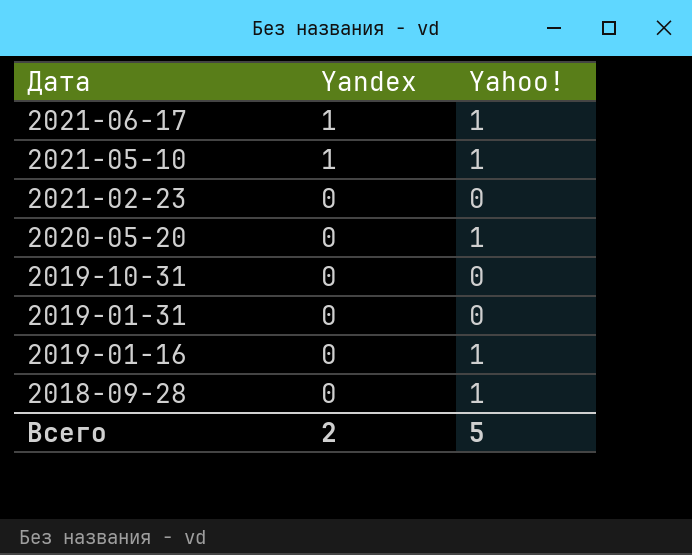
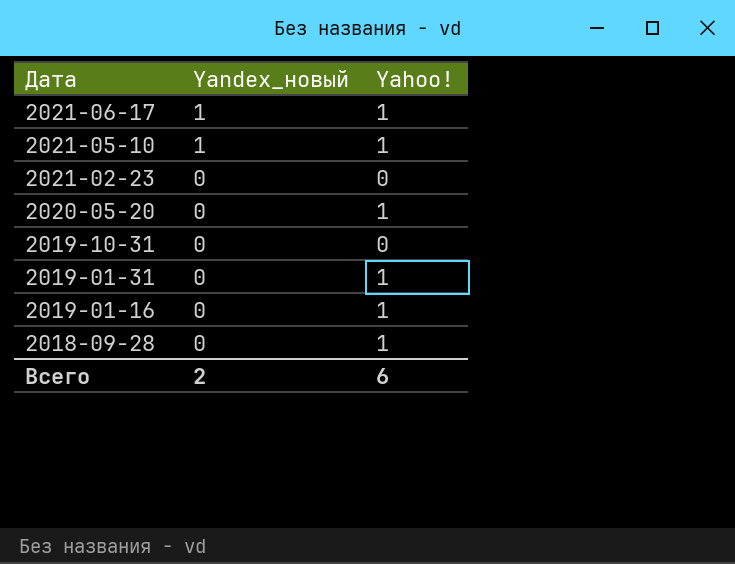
column name: Yandex -> Yandex_новый
2019-01-31 | Yahoo!: 0 -> 1
Всего | Yahoo!: 5 -> 6

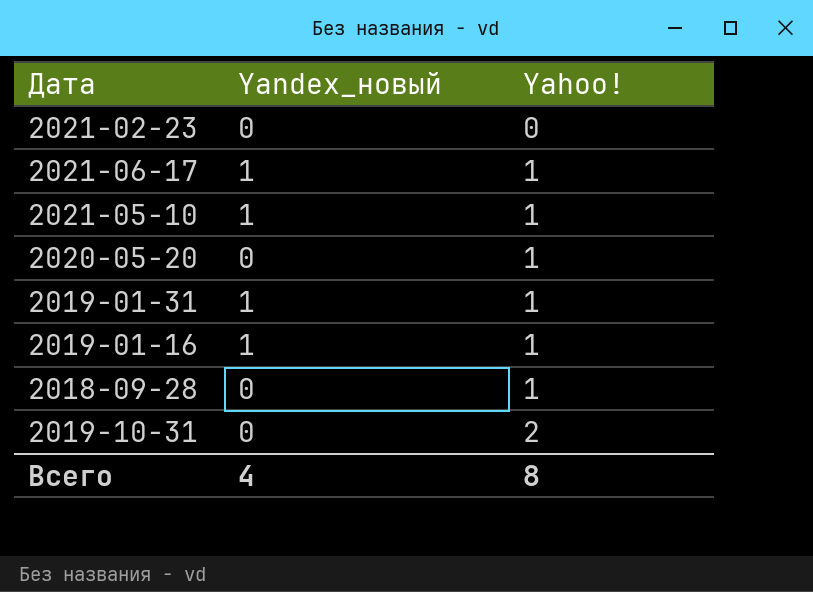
row order: Дата descending -> Yahoo! ascending
2019-01-31 | Yandex_новый: 0 -> 1
2019-01-16 | Yandex_новый: 0 -> 1
2019-10-31 | Yahoo!: 0 -> 2
Всего | Yandex_новый: 2 -> 4
Всего | Yahoo!: 6 -> 8

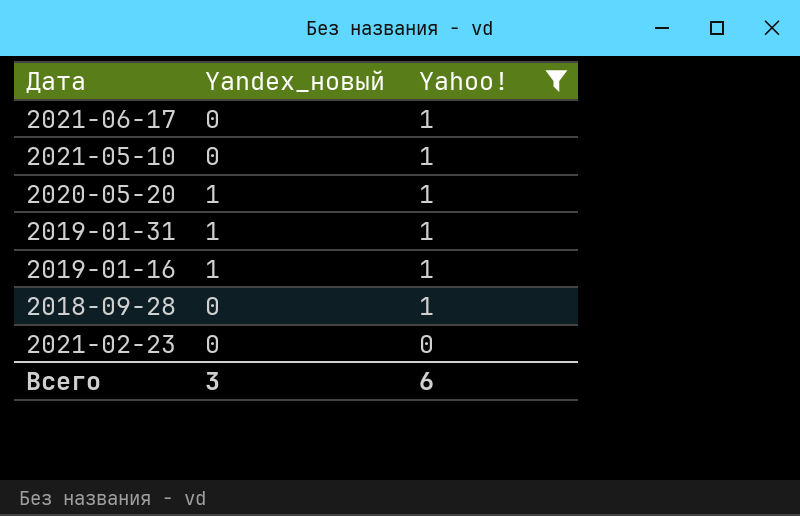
filter: none -> Yahoo! != 2
row order: Yahoo! ascending -> Yahoo! descending
2021-06-17 | Yandex_новый: 1 -> 0
2021-05-10 | Yandex_новый: 1 -> 0
2020-05-20 | Yandex_новый: 0 -> 1
Всего | Yandex_новый: 4 -> 3
Всего | Yahoo!: 8 -> 6

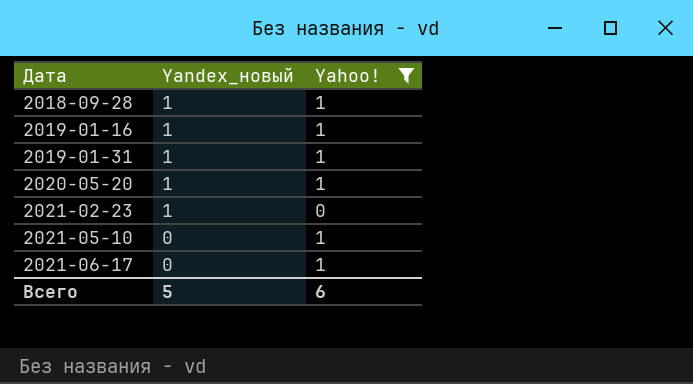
row order: Yahoo! descending -> Дата ascending
2018-09-28 | Yandex_новый: 0 -> 1
2021-02-23 | Yandex_новый: 0 -> 1
Всего | Yandex_новый: 3 -> 5

